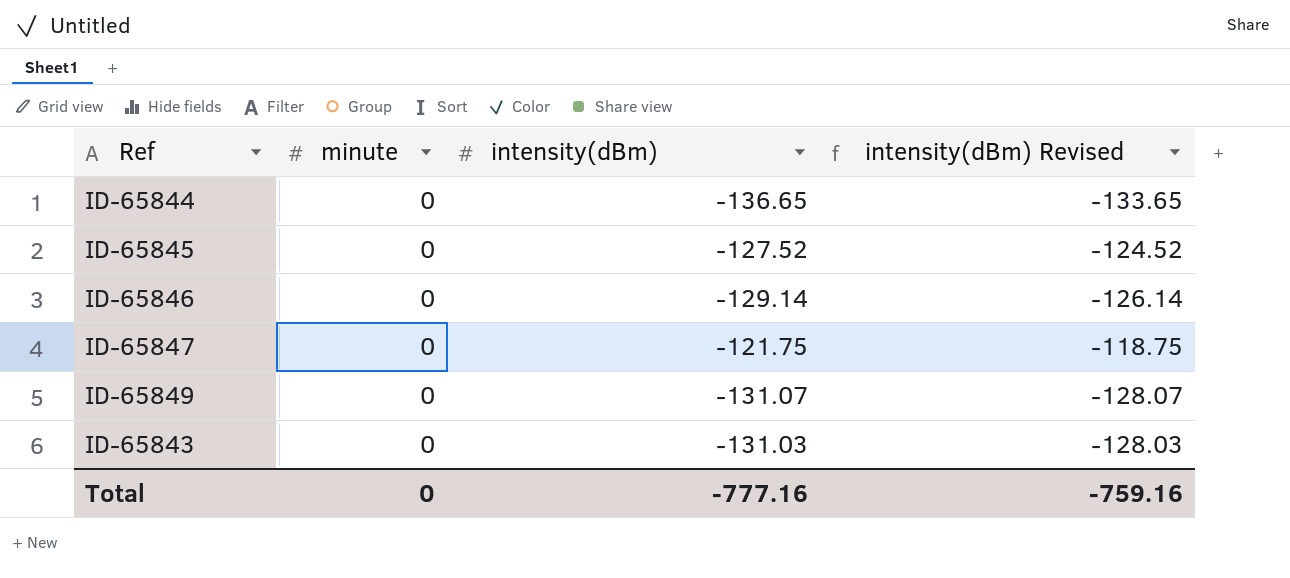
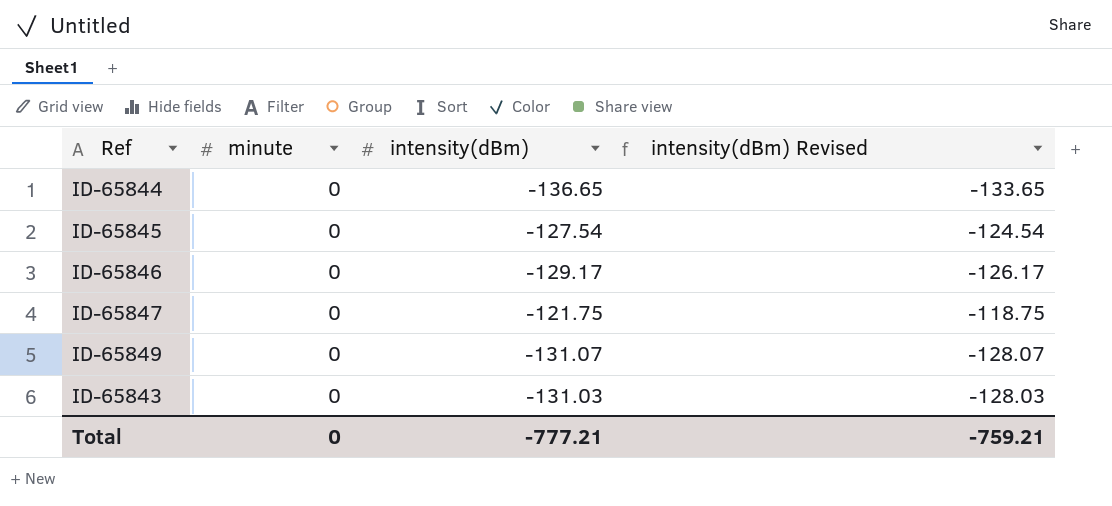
ID-65845 | intensity(dBm): -127.52 -> -127.54
ID-65845 | intensity(dBm) Revised: -124.52 -> -124.54
ID-65846 | intensity(dBm): -129.14 -> -129.17
ID-65846 | intensity(dBm) Revised: -126.14 -> -126.17
Total | intensity(dBm): -777.16 -> -777.21
Total | intensity(dBm) Revised: -759.16 -> -759.21

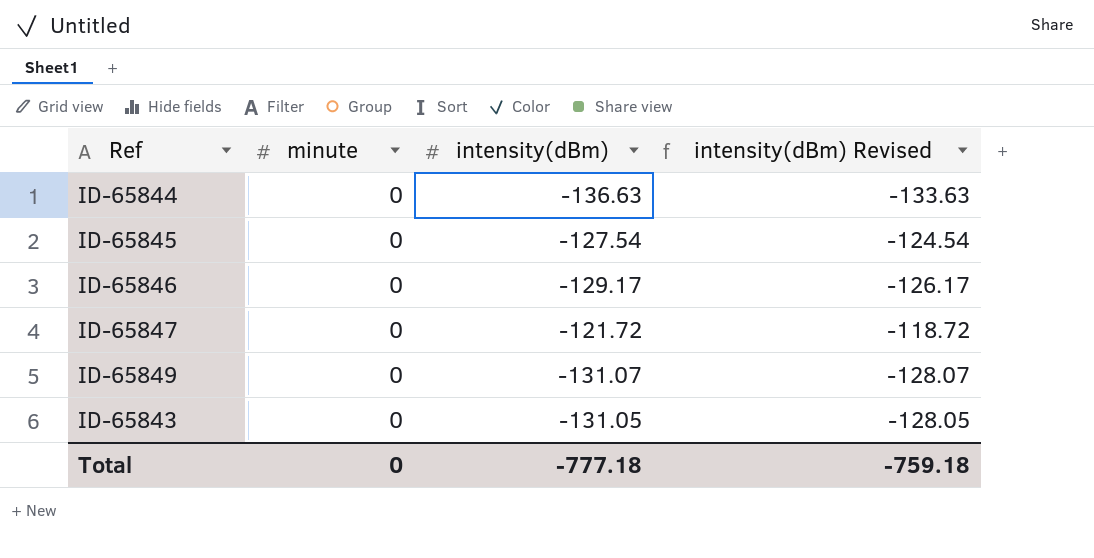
ID-65844 | intensity(dBm): -136.65 -> -136.63
ID-65844 | intensity(dBm) Revised: -133.65 -> -133.63
ID-65847 | intensity(dBm): -121.75 -> -121.72
ID-65847 | intensity(dBm) Revised: -118.75 -> -118.72
ID-65843 | intensity(dBm): -131.03 -> -131.05
ID-65843 | intensity(dBm) Revised: -128.03 -> -128.05
Total | intensity(dBm): -777.21 -> -777.18
Total | intensity(dBm) Revised: -759.21 -> -759.18

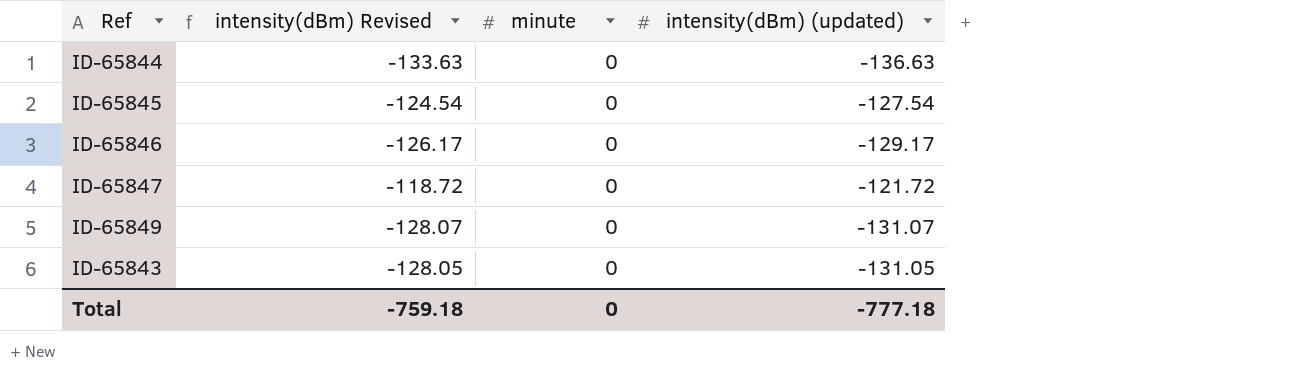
column intensity(dBm) Revised | position: 4 -> 2
column name: intensity(dBm) -> intensity(dBm) (updated)

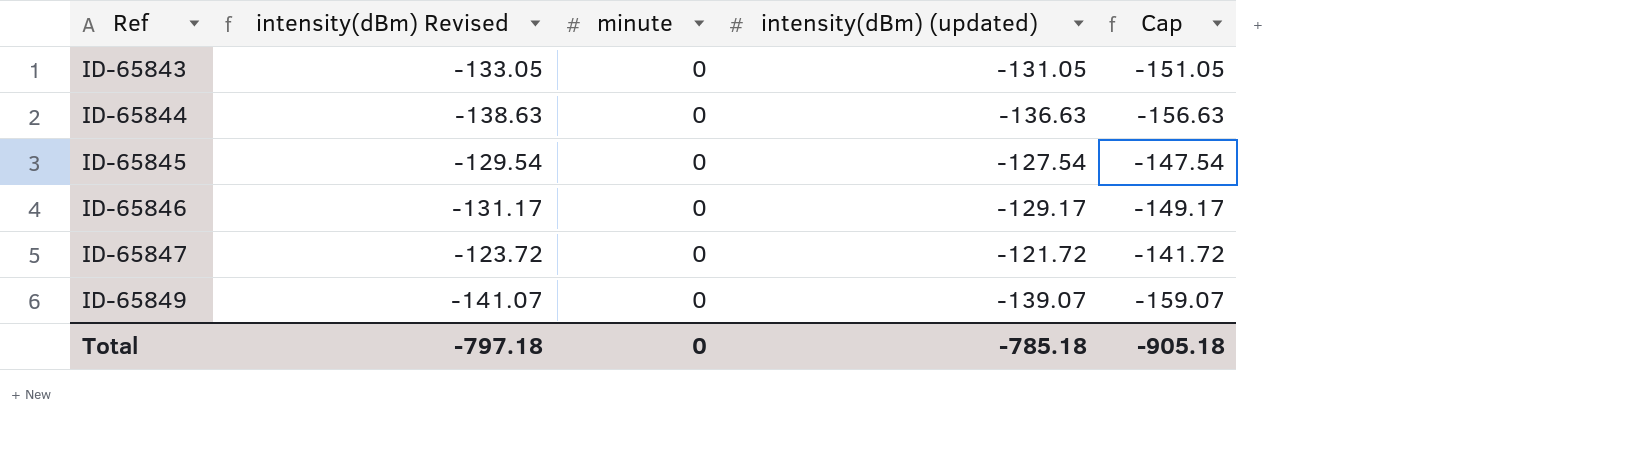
row order: none -> Ref ascending
column intensity(dBm) Revised | formula: [intensity(dBm) (updated)] + 3 -> [intensity(dBm) (updated)] - 2
column Cap | formula: none -> [intensity(dBm) (updated)] - 20
ID-65849 | intensity(dBm) (updated): -131.07 -> -139.07
Total | intensity(dBm) Revised: -759.18 -> -797.18
Total | intensity(dBm) (updated): -777.18 -> -785.18

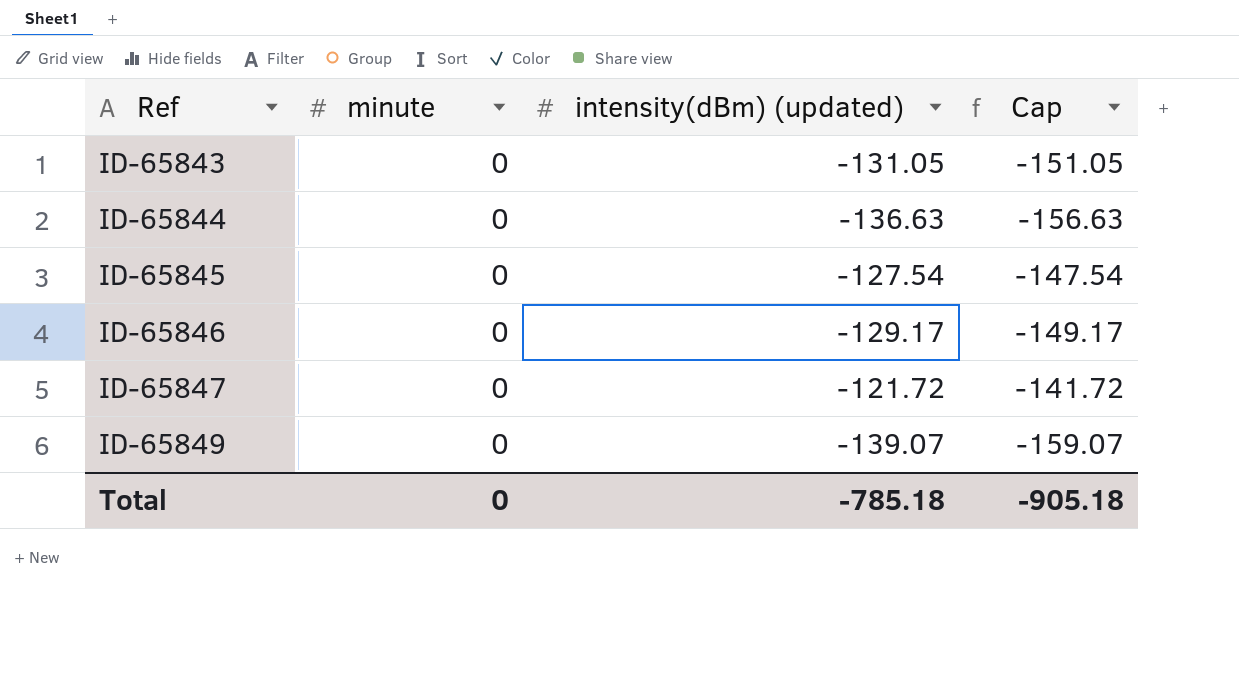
column intensity(dBm) Revised | formula: [intensity(dBm) (updated)] - 2 -> none

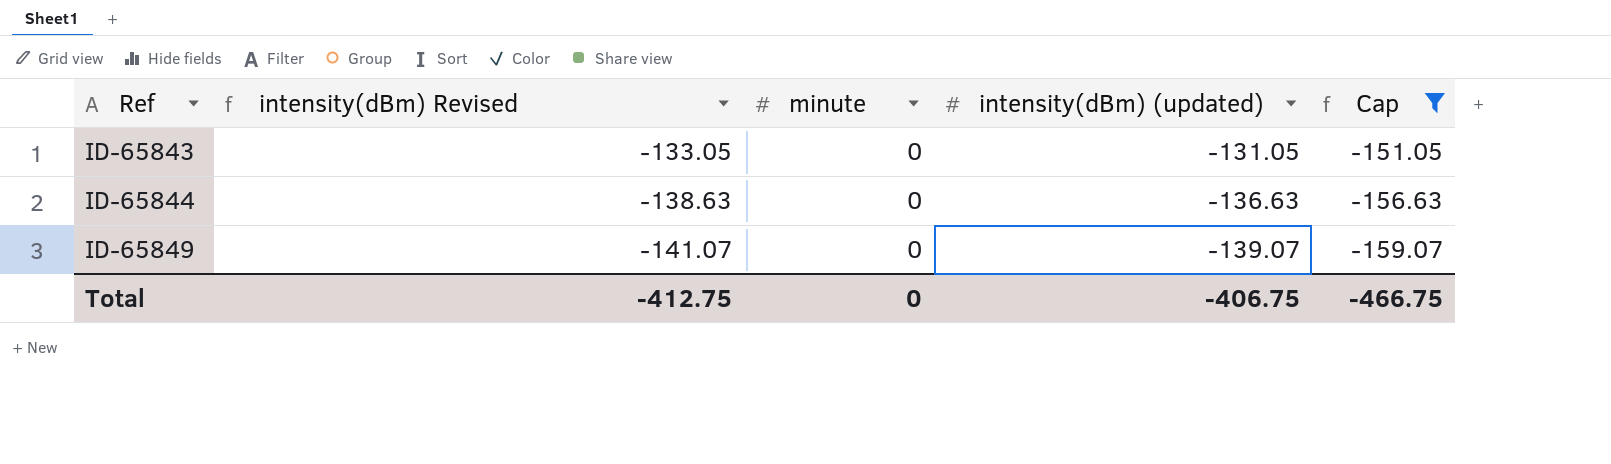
filter: none -> Cap <= -151.05
column intensity(dBm) Revised | formula: none -> [intensity(dBm) (updated)] - 2
Total | intensity(dBm) (updated): -785.18 -> -406.75
Total | Cap: -905.18 -> -466.75

